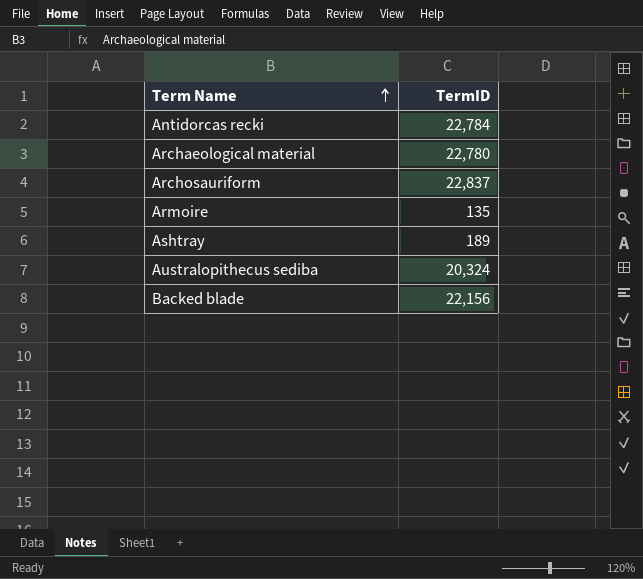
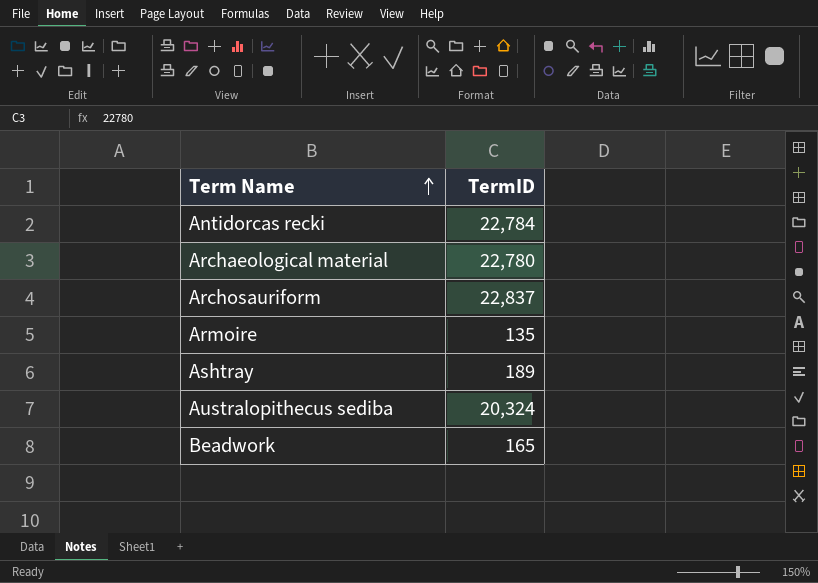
row Backed blade: 22,156 -> none
row Beadwork: none -> 165

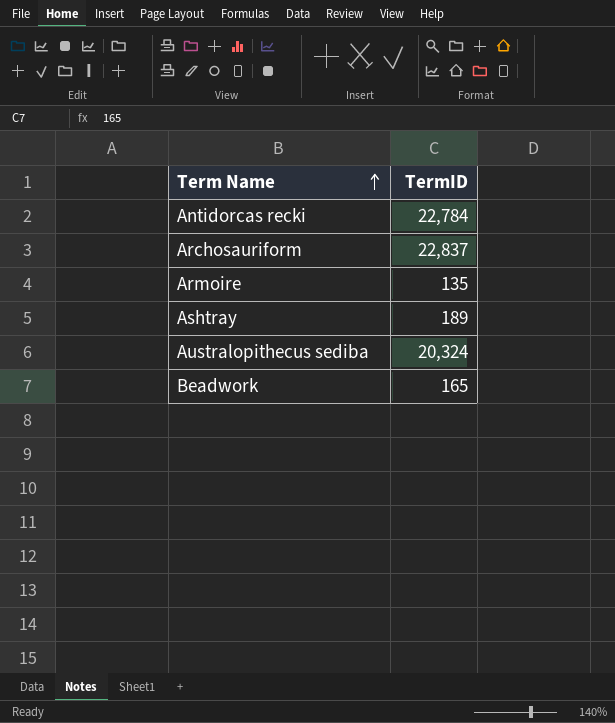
row Archaeological material: 22,780 -> none

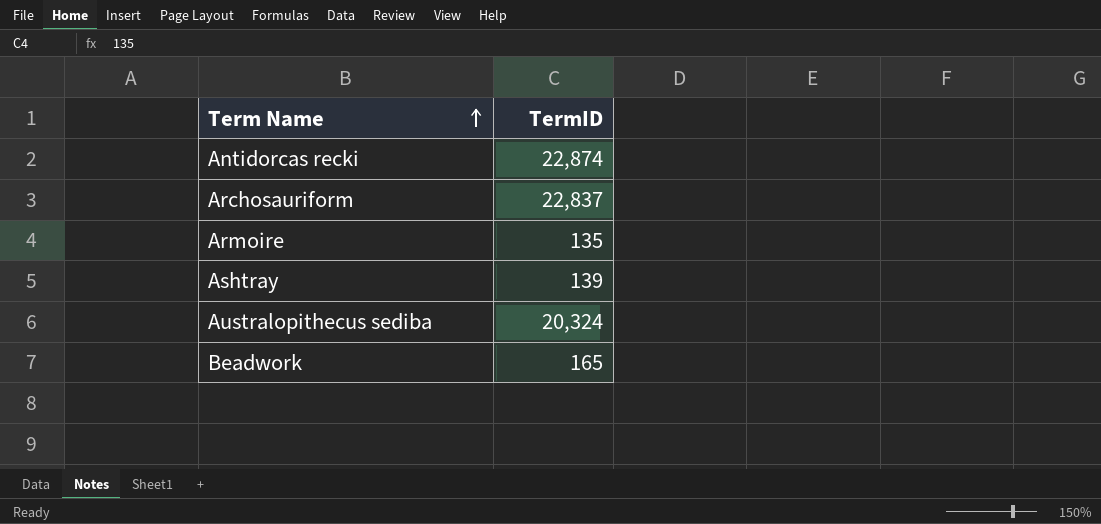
Antidorcas recki | TermID: 22,784 -> 22,874
Ashtray | TermID: 189 -> 139

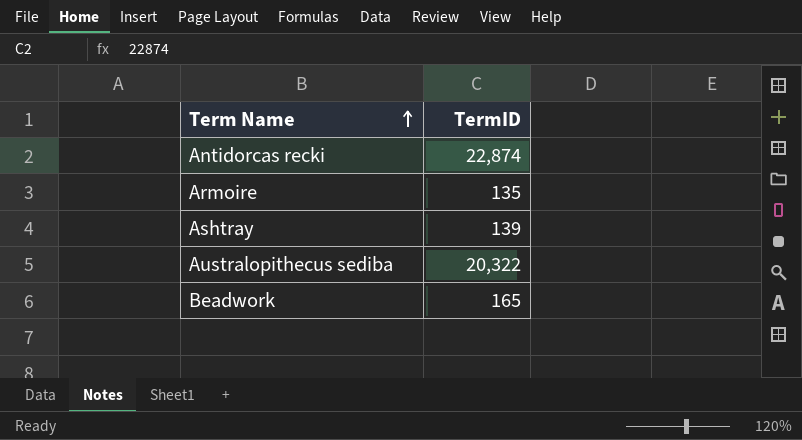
row Archosauriform: 22,837 -> none
Australopithecus sediba | TermID: 20,324 -> 20,322

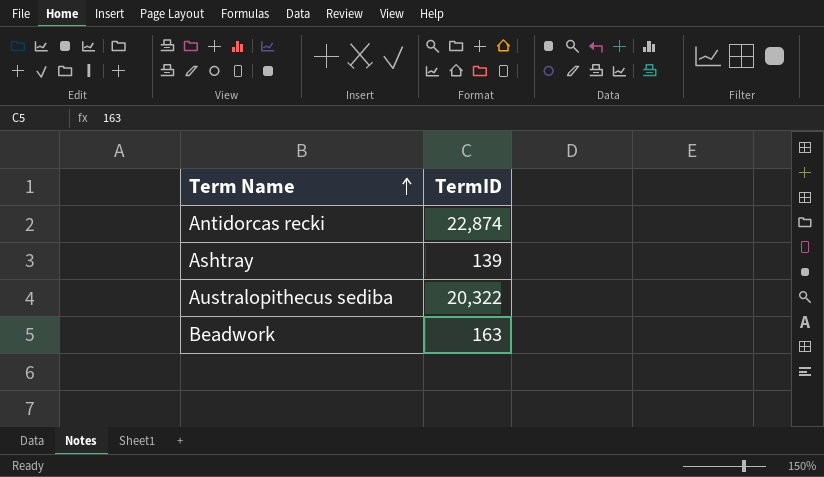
row Armoire: 135 -> none
Beadwork | TermID: 165 -> 163

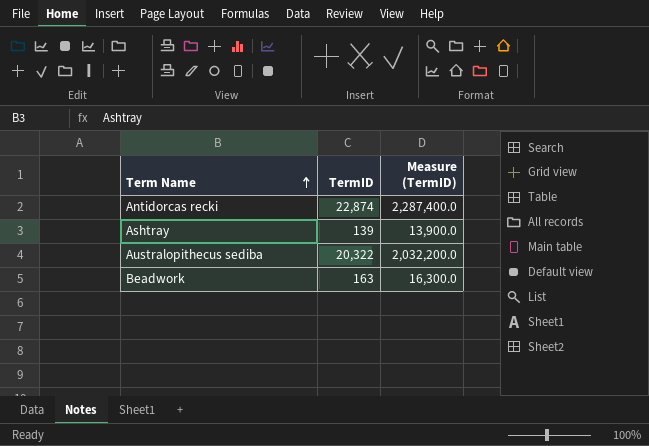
column Measure (TermID) | formula: none -> [TermID] * 100

